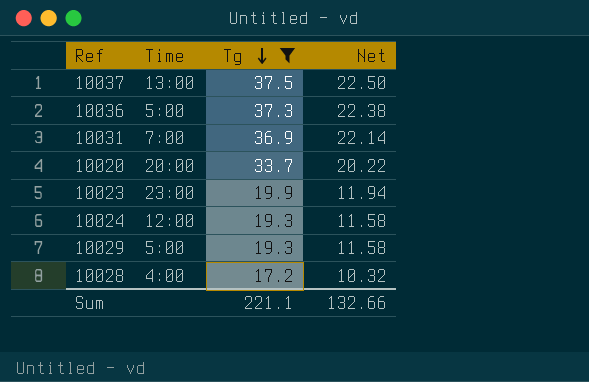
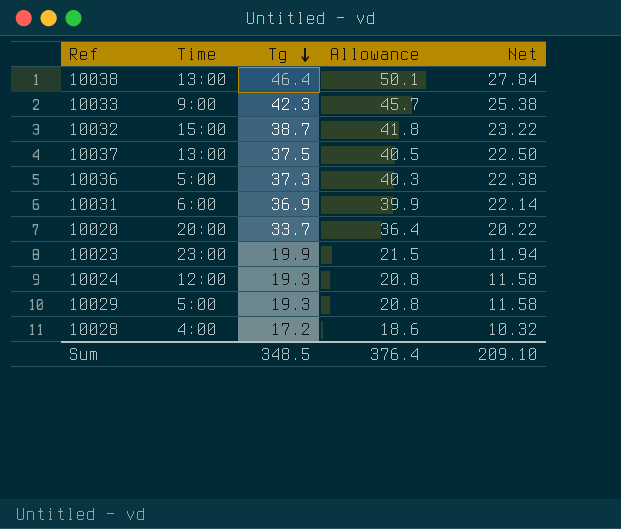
filter: Tg <= 37.5 -> none
column Allowance | formula: none -> [Tg] * 1.08
10031 | Time: 7:00 -> 6:00
Sum | Tg: 221.1 -> 348.5
Sum | Net: 132.66 -> 209.10

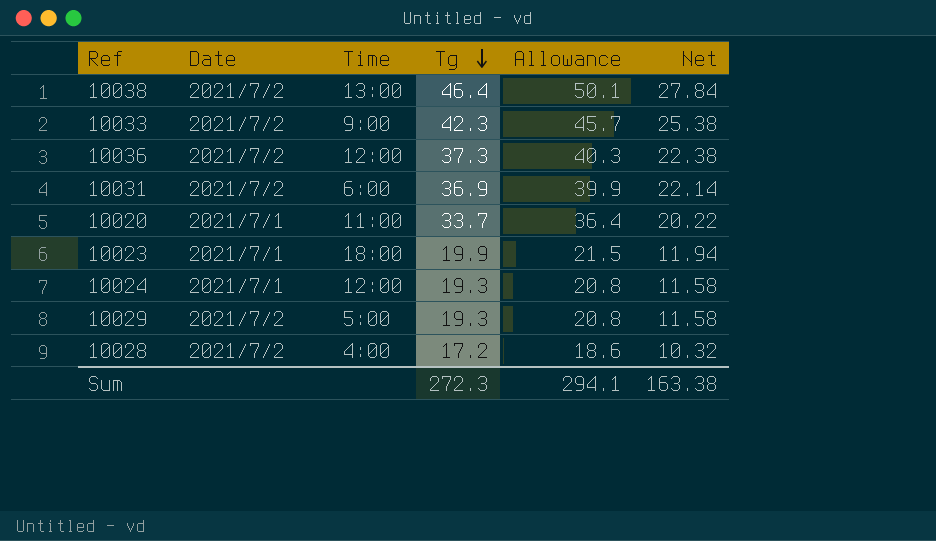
column Date | position: none -> 2
row 10032: 15:00 | 38.7 | 41.8 | 23.22 -> none
row 10037: 13:00 | 37.5 | 40.5 | 22.50 -> none
10036 | Time: 5:00 -> 12:00
10020 | Time: 20:00 -> 11:00
10023 | Time: 23:00 -> 18:00
Sum | Tg: 348.5 -> 272.3
Sum | Allowance: 376.4 -> 294.1
Sum | Net: 209.10 -> 163.38

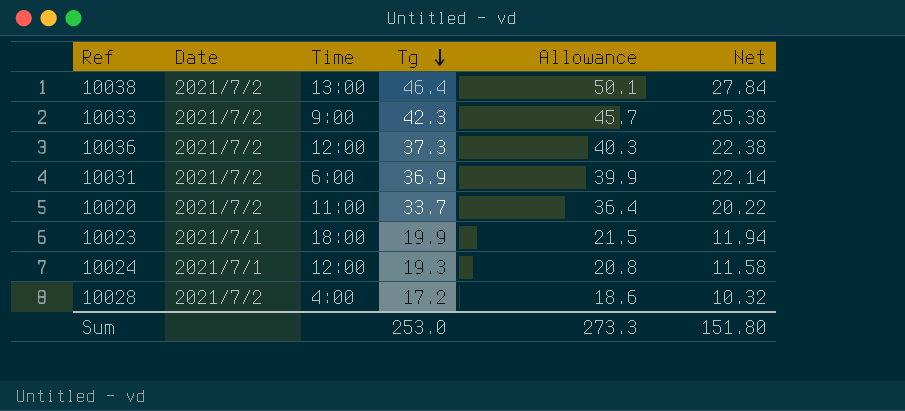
row 10029: 2021/7/2 | 5:00 | 19.3 | 20.8 | 11.58 -> none
10020 | Date: 2021/7/1 -> 2021/7/2
Sum | Tg: 272.3 -> 253.0
Sum | Allowance: 294.1 -> 273.3
Sum | Net: 163.38 -> 151.80

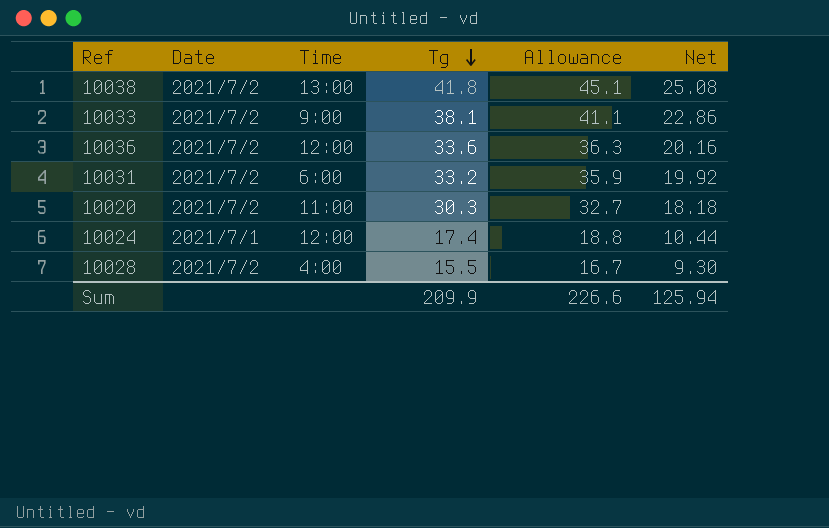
row 10023: 2021/7/1 | 18:00 | 19.9 | 21.5 | 11.94 -> none
10038 | Tg: 46.4 -> 41.8
10038 | Allowance: 50.1 -> 45.1
10038 | Net: 27.84 -> 25.08
10033 | Tg: 42.3 -> 38.1
10033 | Allowance: 45.7 -> 41.1
10033 | Net: 25.38 -> 22.86
10036 | Tg: 37.3 -> 33.6
10036 | Allowance: 40.3 -> 36.3
10036 | Net: 22.38 -> 20.16
10031 | Tg: 36.9 -> 33.2
10031 | Allowance: 39.9 -> 35.9
10031 | Net: 22.14 -> 19.92
10020 | Tg: 33.7 -> 30.3
10020 | Allowance: 36.4 -> 32.7
10020 | Net: 20.22 -> 18.18
10024 | Tg: 19.3 -> 17.4
10024 | Allowance: 20.8 -> 18.8
10024 | Net: 11.58 -> 10.44
10028 | Tg: 17.2 -> 15.5
10028 | Allowance: 18.6 -> 16.7
10028 | Net: 10.32 -> 9.30
Sum | Tg: 253.0 -> 209.9
Sum | Allowance: 273.3 -> 226.6
Sum | Net: 151.80 -> 125.94

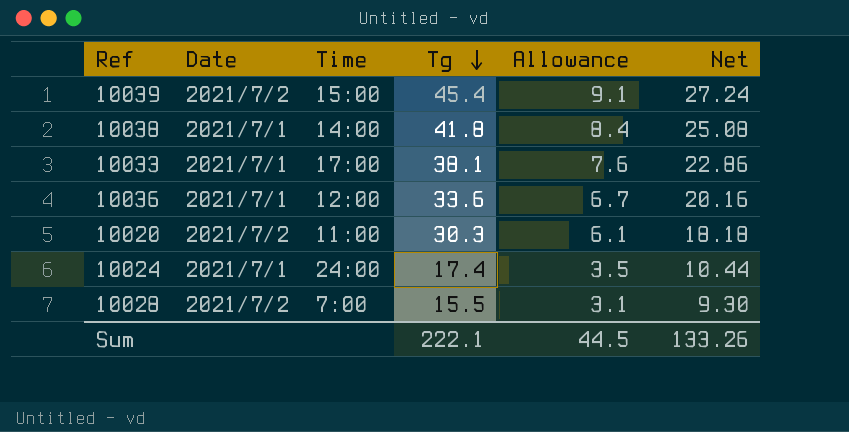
column Allowance | formula: [Tg] * 1.08 -> [Tg] * 0.2
row 10031: 2021/7/2 | 6:00 | 33.2 | 35.9 | 19.92 -> none
row 10039: none -> 2021/7/2 | 15:00 | 45.4 | 9.1 | 27.24
10038 | Date: 2021/7/2 -> 2021/7/1
10038 | Time: 13:00 -> 14:00
10033 | Date: 2021/7/2 -> 2021/7/1
10033 | Time: 9:00 -> 17:00
10036 | Date: 2021/7/2 -> 2021/7/1
10024 | Time: 12:00 -> 24:00
10028 | Time: 4:00 -> 7:00
Sum | Tg: 209.9 -> 222.1
Sum | Allowance: 226.6 -> 44.5
Sum | Net: 125.94 -> 133.26

